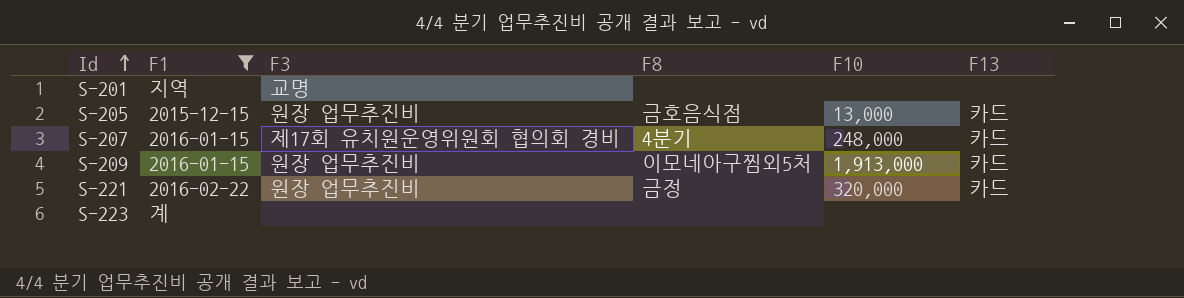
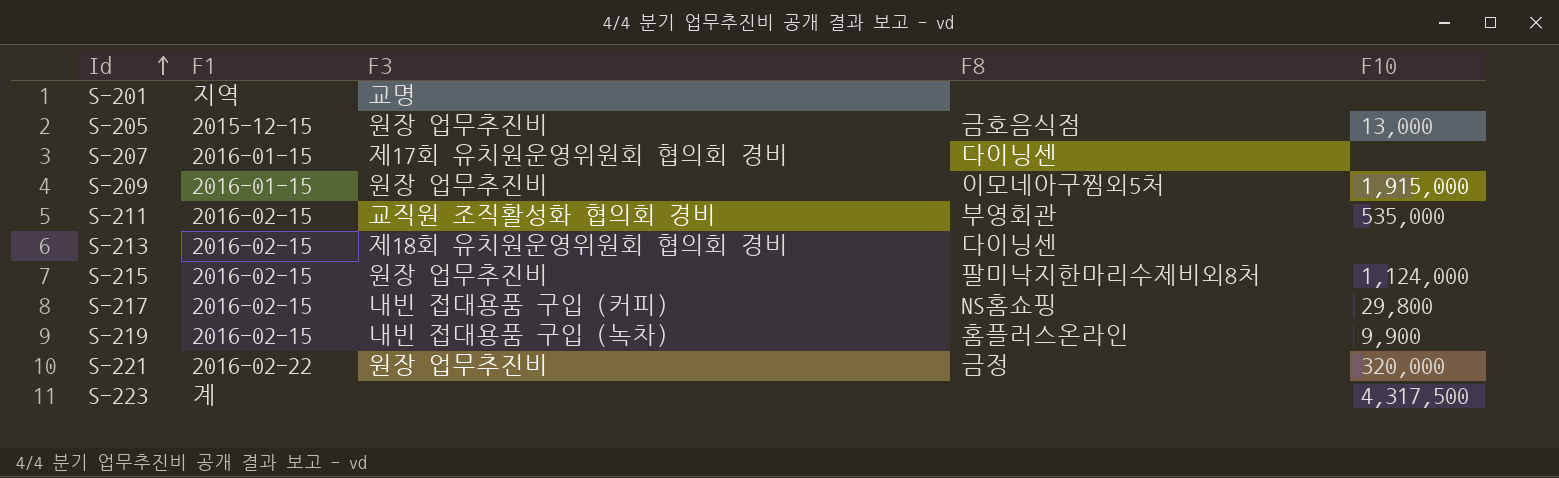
filter: F1 != 2016-02-15 -> none
column F13 | position: 6 -> none
S-207 | F8: 4분기 -> 다이닝센
S-207 | F10: 248,000 -> none
S-209 | F10: 1,913,000 -> 1,915,000
S-223 | F10: none -> 4,317,500

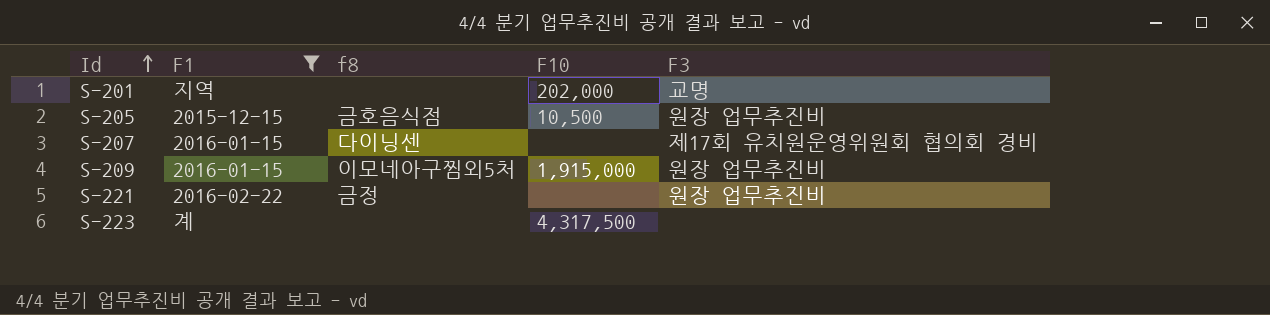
filter: none -> F1 != 2016-02-15
column name: F8 -> f8
column F3 | position: 3 -> 5
S-201 | F10: none -> 202,000
S-205 | F10: 13,000 -> 10,500
S-221 | F10: 320,000 -> none

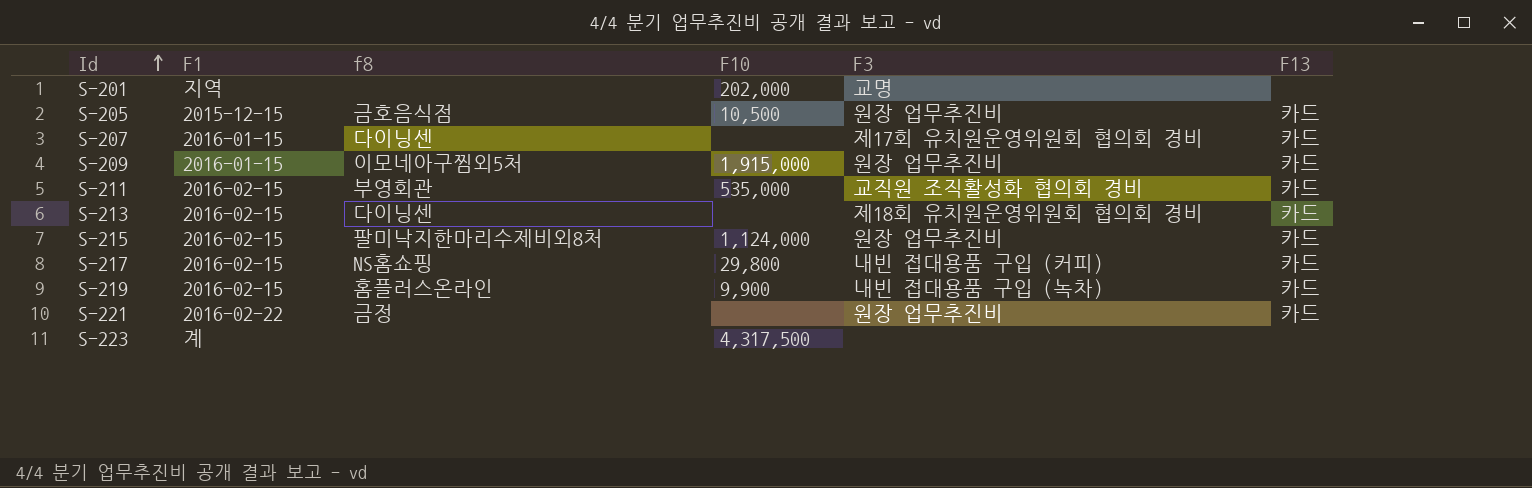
filter: F1 != 2016-02-15 -> none
column F13 | position: none -> 6

